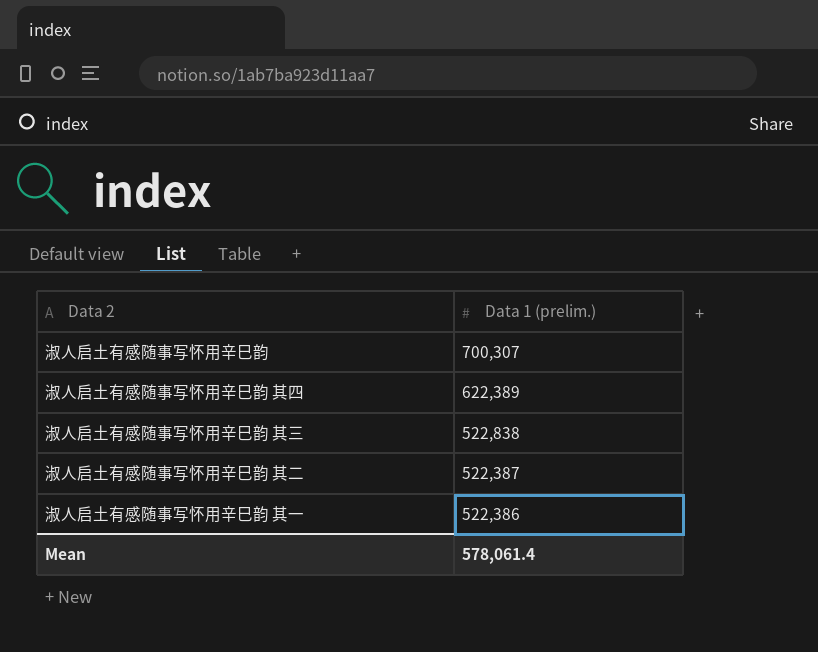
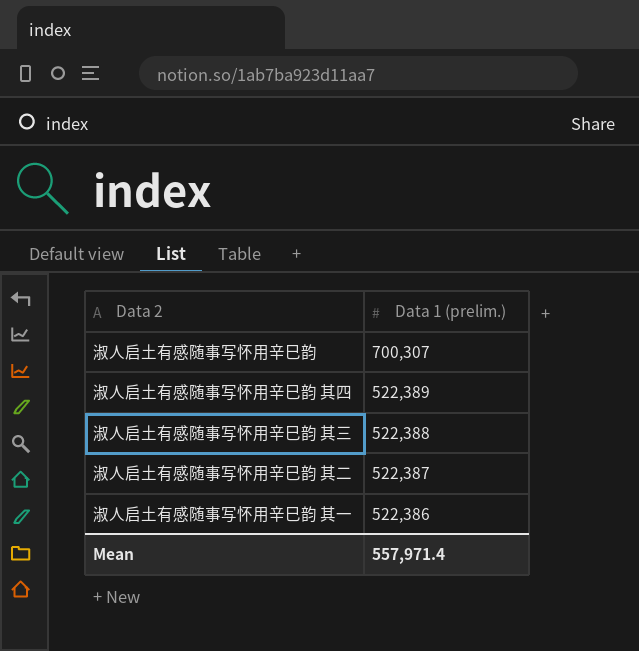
淑人启土有感随事写怀用辛巳韵 其四 | Data 1 (prelim.): 622,389 -> 522,389
淑人启土有感随事写怀用辛巳韵 其三 | Data 1 (prelim.): 522,838 -> 522,388
Mean | Data 1 (prelim.): 578,061.4 -> 557,971.4

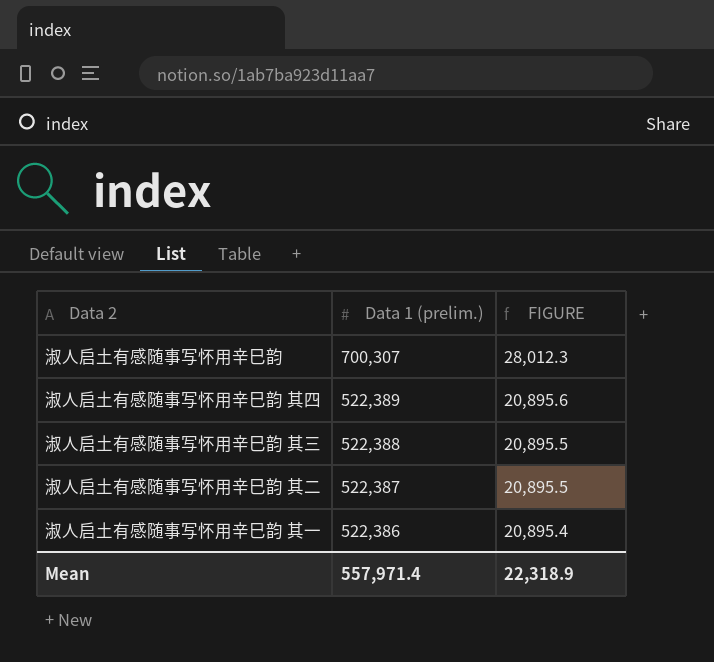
column FIGURE | formula: none -> [Data 1 (prelim.)] * 0.04

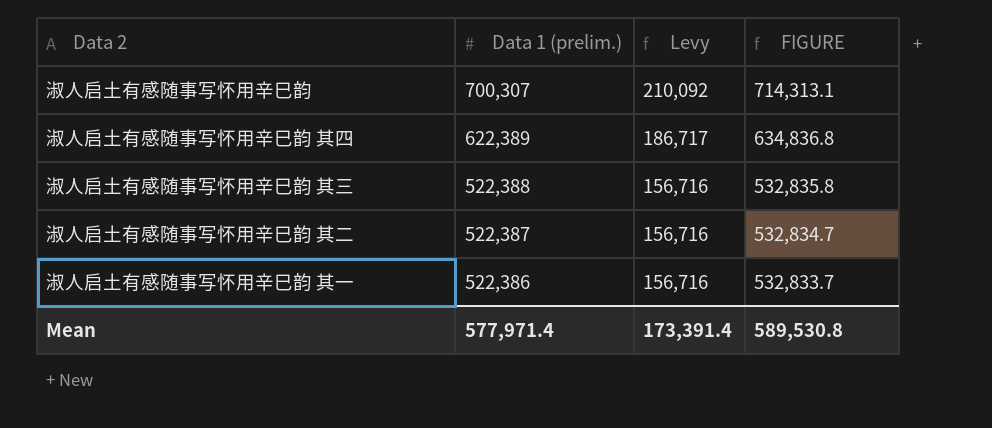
column Levy | formula: none -> [Data 1 (prelim.)] * 0.3
column FIGURE | formula: [Data 1 (prelim.)] * 0.04 -> [Data 1 (prelim.)] * 1.02
淑人启土有感随事写怀用辛巳韵 其四 | Data 1 (prelim.): 522,389 -> 622,389
Mean | Data 1 (prelim.): 557,971.4 -> 577,971.4
Mean | FIGURE: 22,318.9 -> 589,530.8

